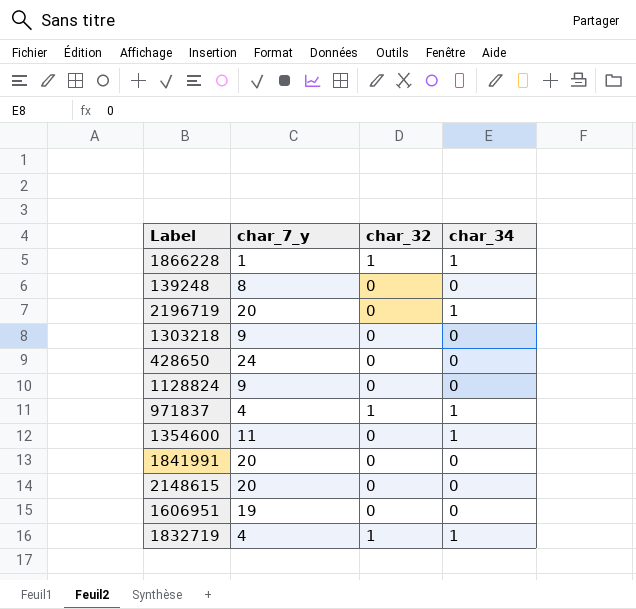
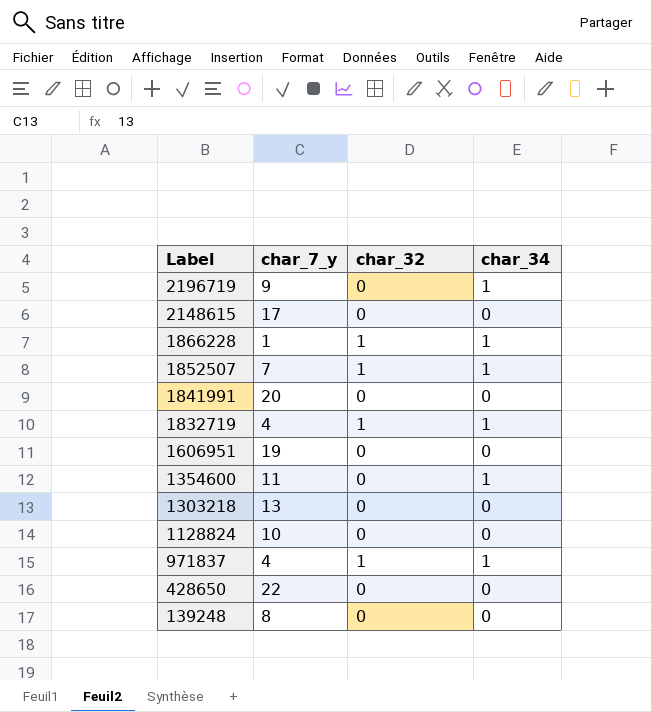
row order: none -> Label descending
2196719 | char_7_y: 20 -> 9
2148615 | char_7_y: 20 -> 17
row 1852507: none -> 7 | 1 | 1
1303218 | char_7_y: 9 -> 13
1128824 | char_7_y: 9 -> 10
428650 | char_7_y: 24 -> 22

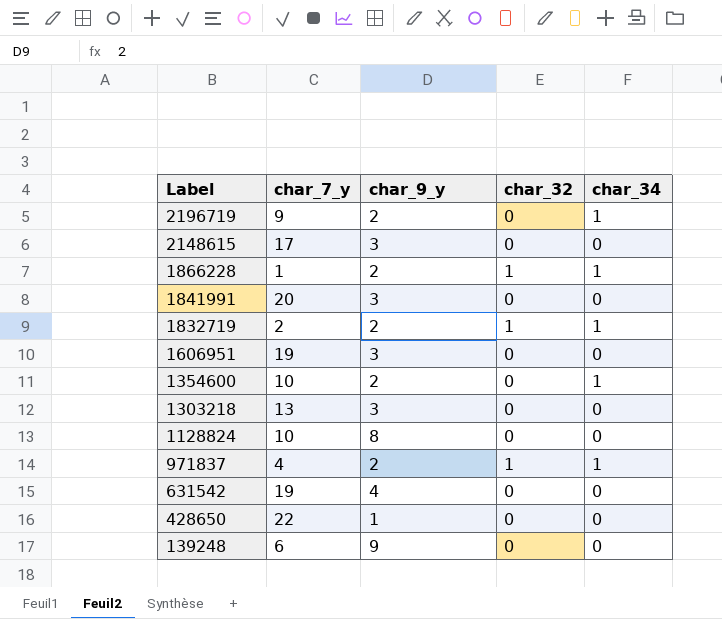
column char_9_y | position: none -> 3
row 1852507: 7 | 1 | 1 -> none
1832719 | char_7_y: 4 -> 2
1354600 | char_7_y: 11 -> 10
row 631542: none -> 19 | 4 | 0 | 0
139248 | char_7_y: 8 -> 6

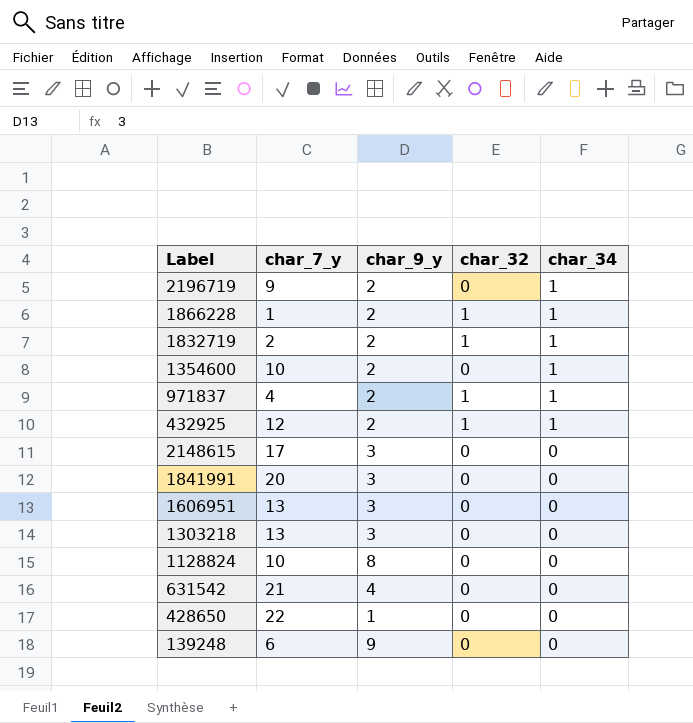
row order: Label descending -> char_34 descending
row 432925: none -> 12 | 2 | 1 | 1
1606951 | char_7_y: 19 -> 13
631542 | char_7_y: 19 -> 21

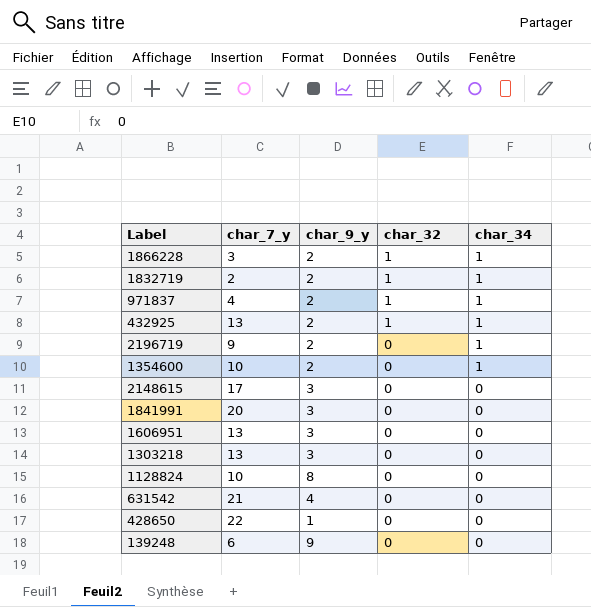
row order: char_34 descending -> char_32 descending
1866228 | char_7_y: 1 -> 3
432925 | char_7_y: 12 -> 13

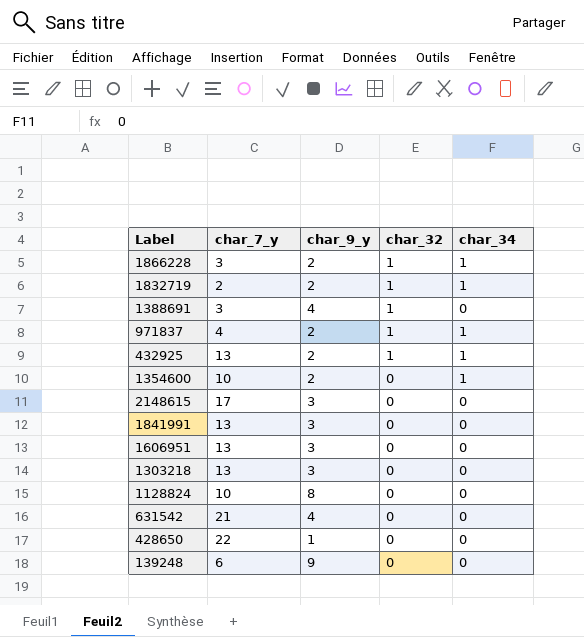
row 2196719: 9 | 2 | 0 | 1 -> none
row 1388691: none -> 3 | 4 | 1 | 0
1841991 | char_7_y: 20 -> 13

